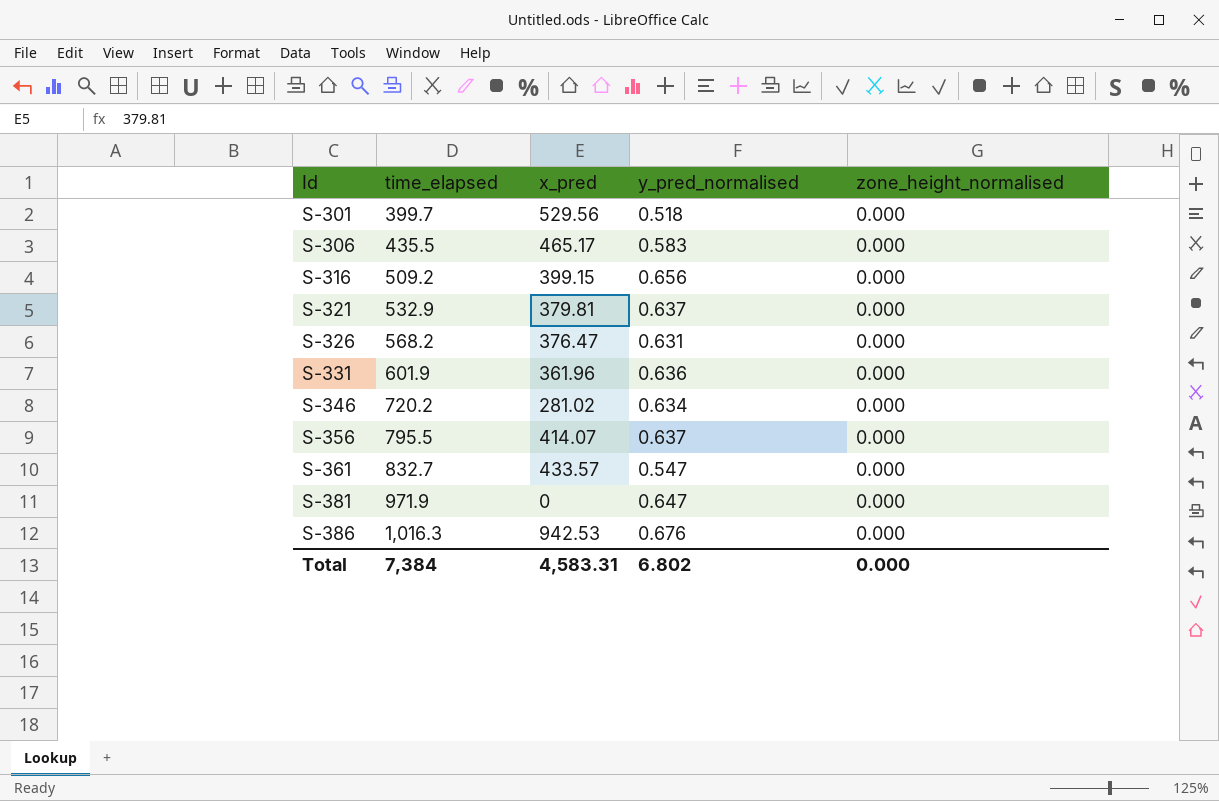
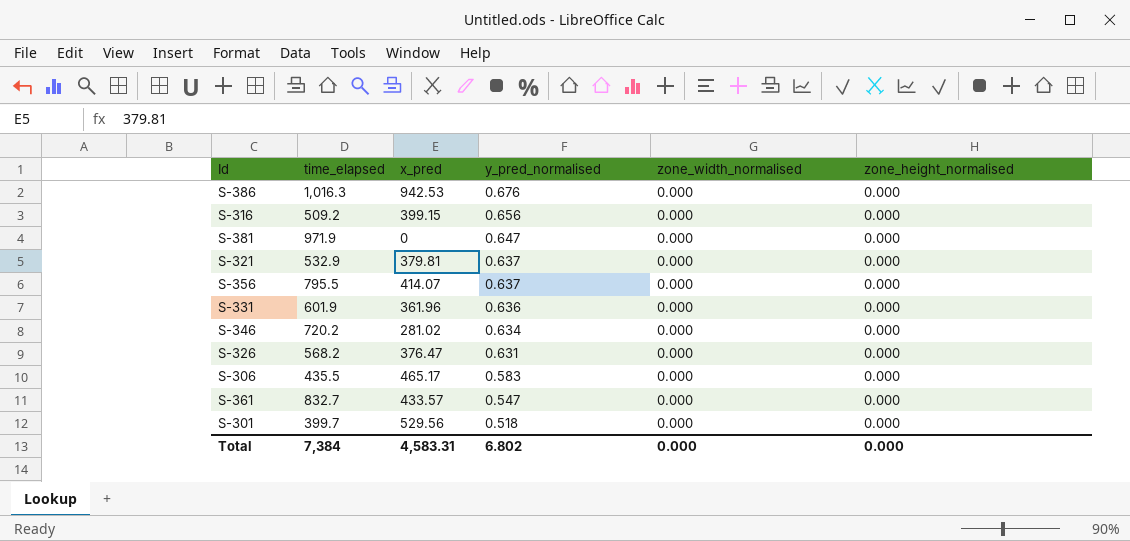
row order: Id ascending -> y_pred_normalised descending
column zone_width_normalised | position: none -> 5

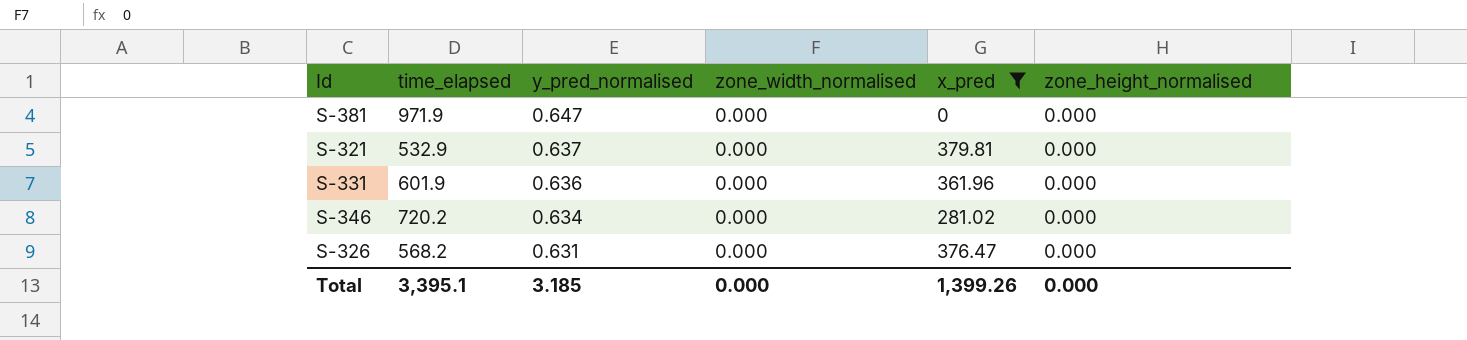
filter: none -> x_pred <= 379.81
column x_pred | position: 3 -> 5
Total | time_elapsed: 7,384 -> 3,395.1
Total | y_pred_normalised: 6.802 -> 3.185
Total | x_pred: 4,583.31 -> 1,399.26

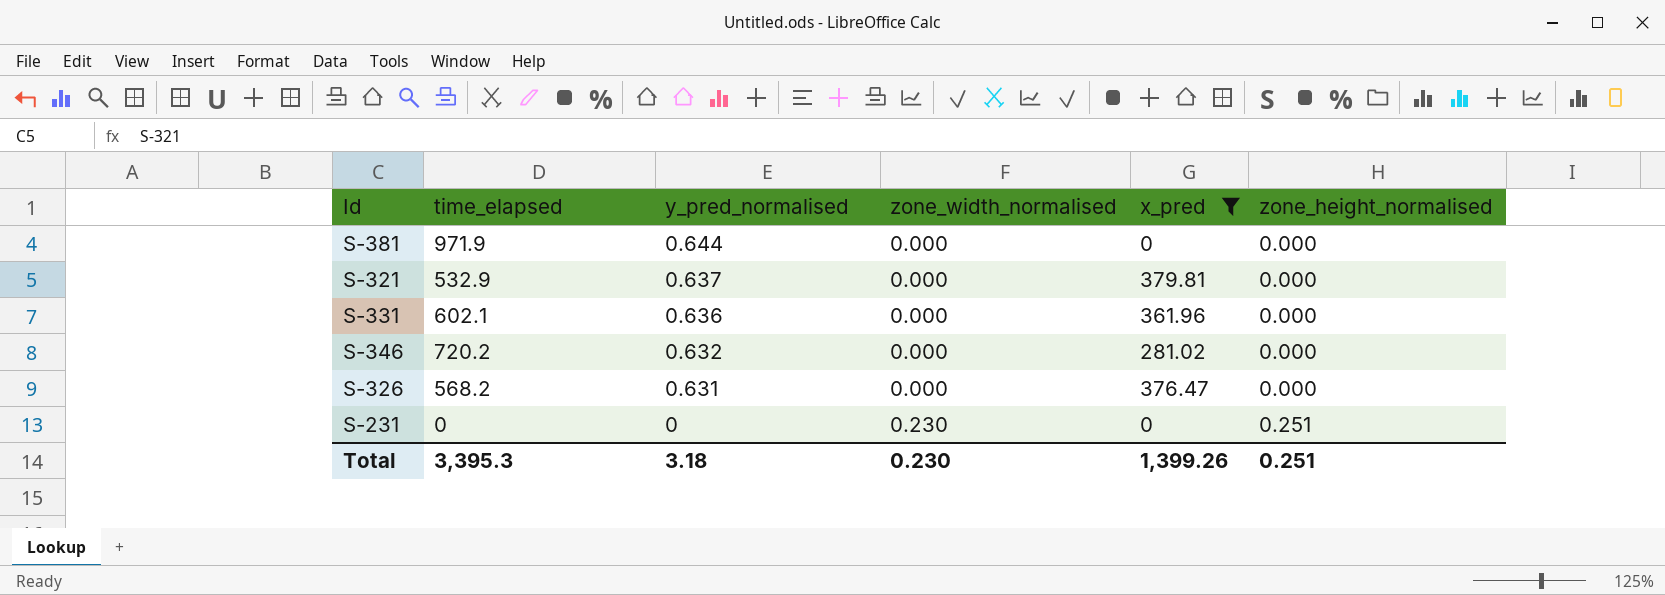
S-381 | y_pred_normalised: 0.647 -> 0.644
S-331 | time_elapsed: 601.9 -> 602.1
S-346 | y_pred_normalised: 0.634 -> 0.632
row S-231: none -> 0 | 0 | 0.230 | 0 | 0.251
Total | time_elapsed: 3,395.1 -> 3,395.3
Total | y_pred_normalised: 3.185 -> 3.18
Total | zone_width_normalised: 0.000 -> 0.230
Total | zone_height_normalised: 0.000 -> 0.251

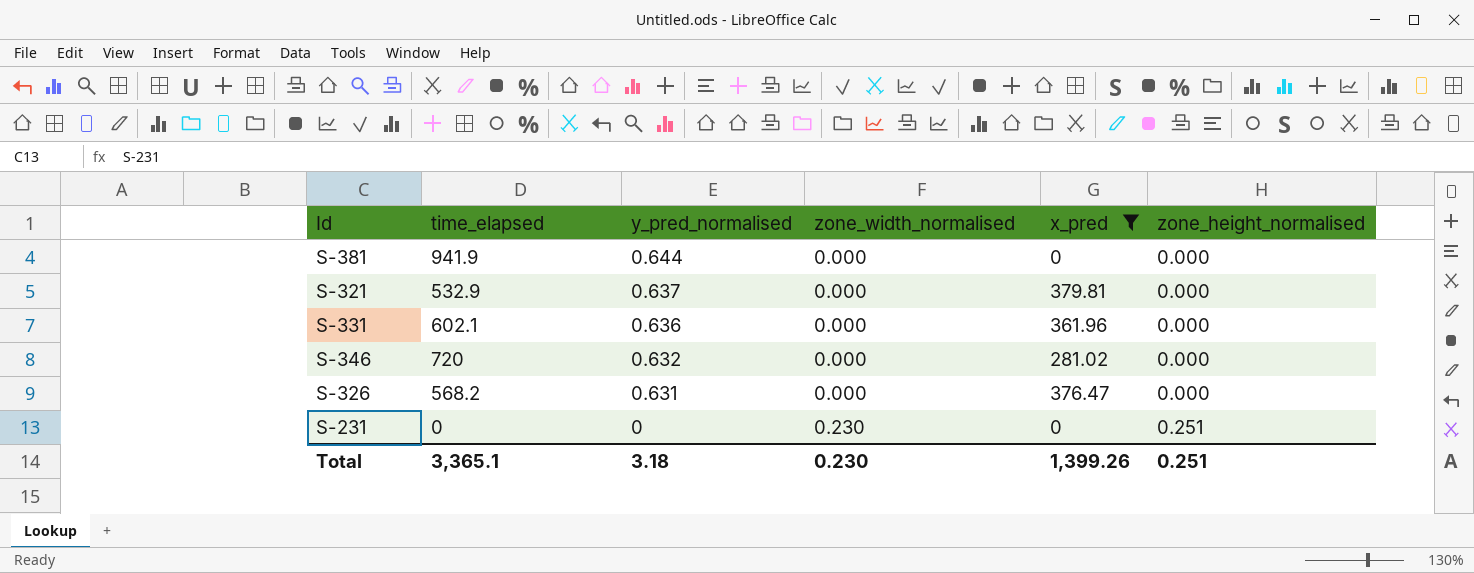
S-381 | time_elapsed: 971.9 -> 941.9
S-346 | time_elapsed: 720.2 -> 720
Total | time_elapsed: 3,395.3 -> 3,365.1

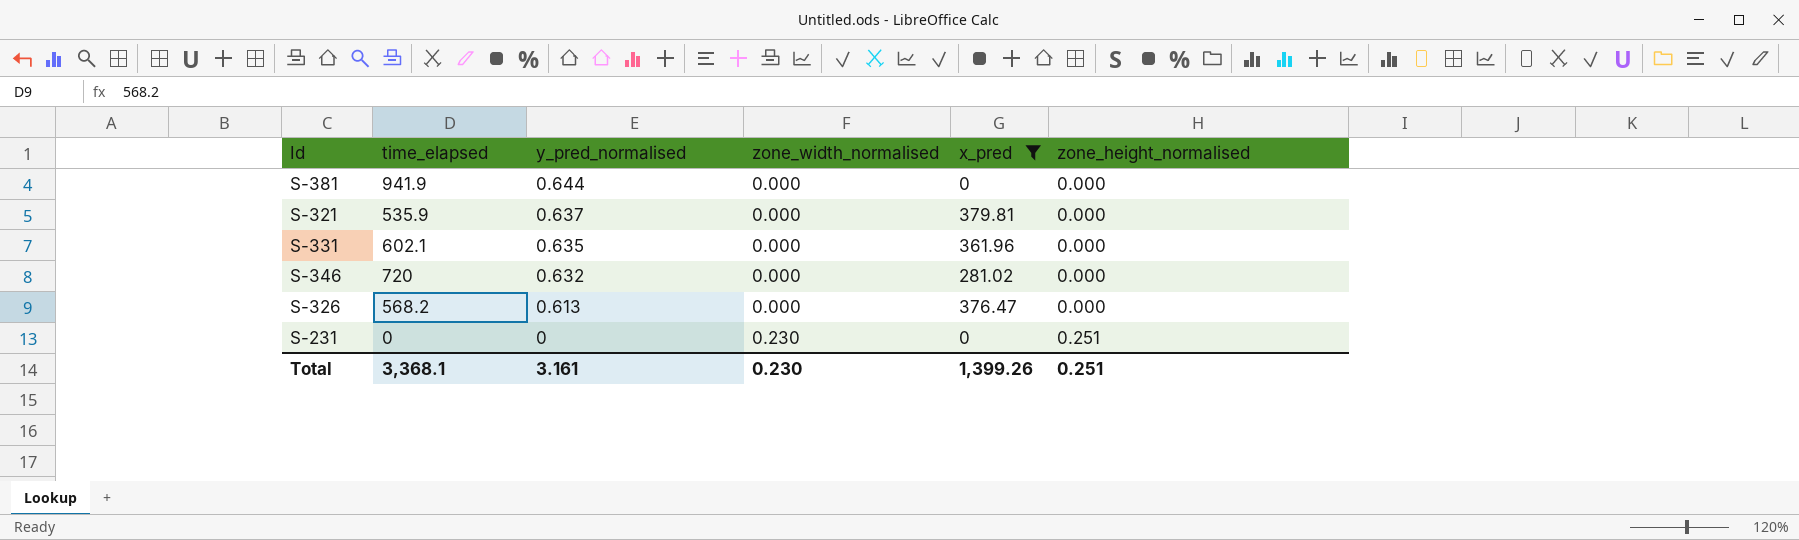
S-321 | time_elapsed: 532.9 -> 535.9
S-331 | y_pred_normalised: 0.636 -> 0.635
S-326 | y_pred_normalised: 0.631 -> 0.613
Total | time_elapsed: 3,365.1 -> 3,368.1
Total | y_pred_normalised: 3.18 -> 3.161

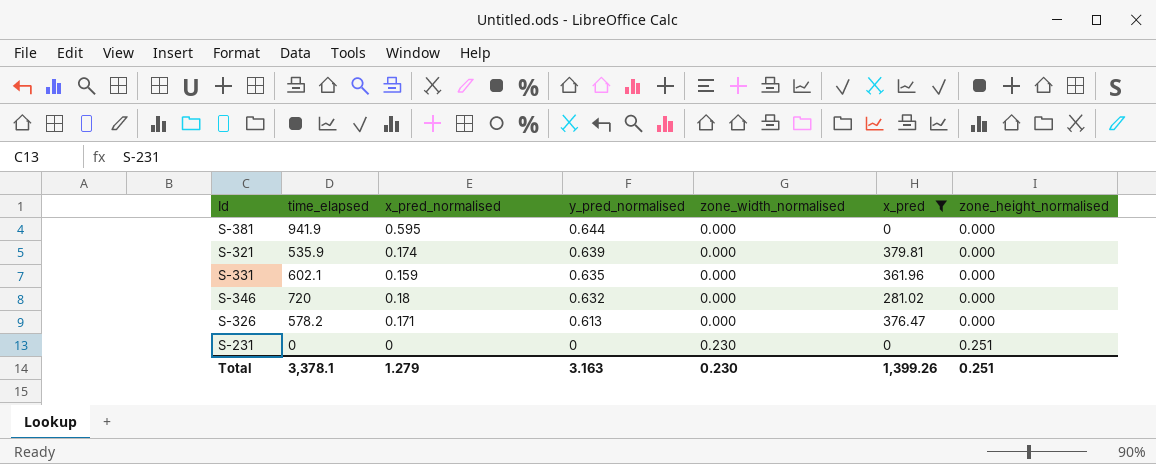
column x_pred_normalised | position: none -> 3
S-321 | y_pred_normalised: 0.637 -> 0.639
S-326 | time_elapsed: 568.2 -> 578.2
Total | time_elapsed: 3,368.1 -> 3,378.1
Total | y_pred_normalised: 3.161 -> 3.163

